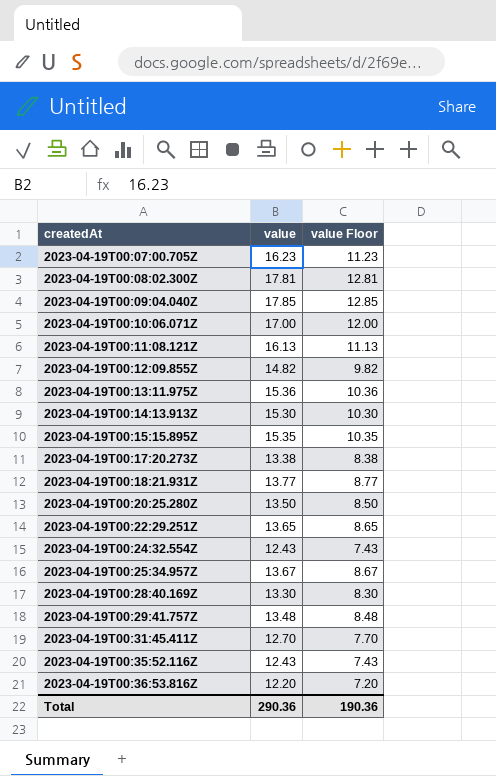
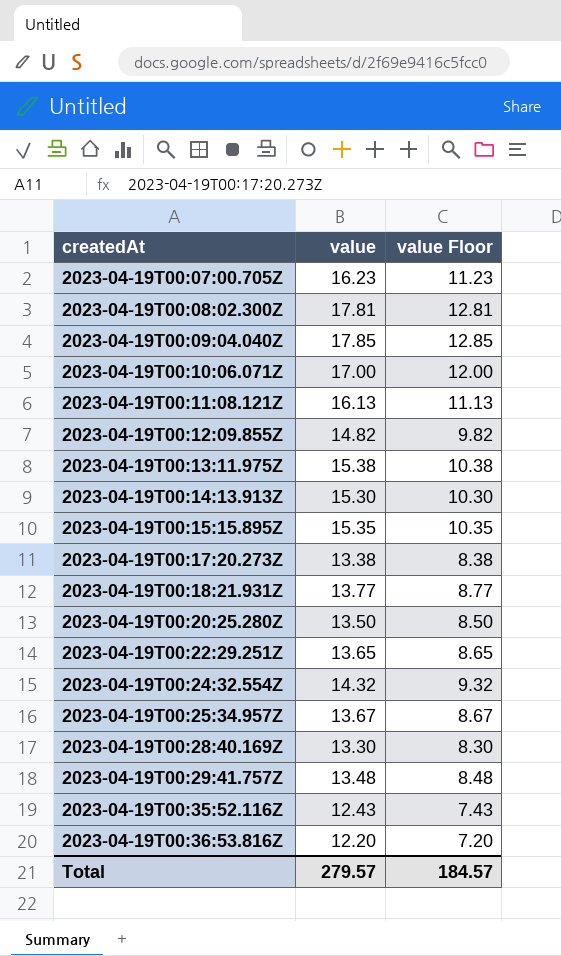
row 2023-04-19T00:31:45.411Z: 12.70 | 7.70 -> none
2023-04-19T00:13:11.975Z | value: 15.36 -> 15.38
2023-04-19T00:13:11.975Z | value Floor: 10.36 -> 10.38
2023-04-19T00:24:32.554Z | value: 12.43 -> 14.32
2023-04-19T00:24:32.554Z | value Floor: 7.43 -> 9.32
Total | value: 290.36 -> 279.57
Total | value Floor: 190.36 -> 184.57

